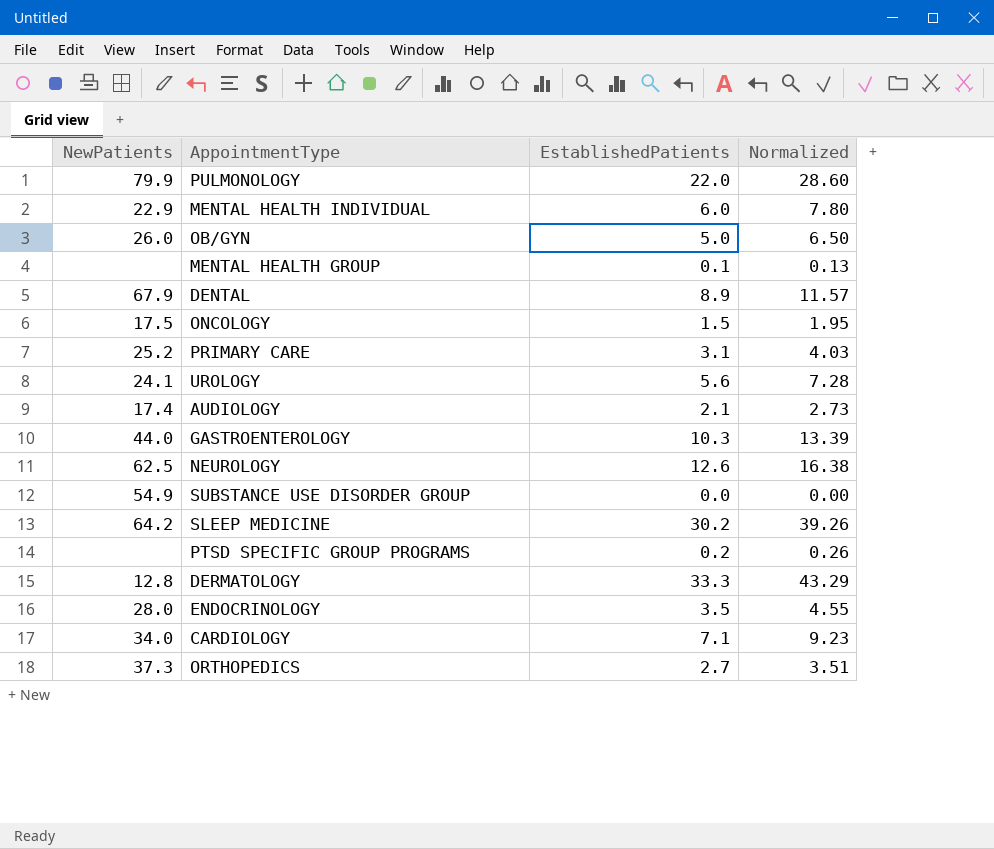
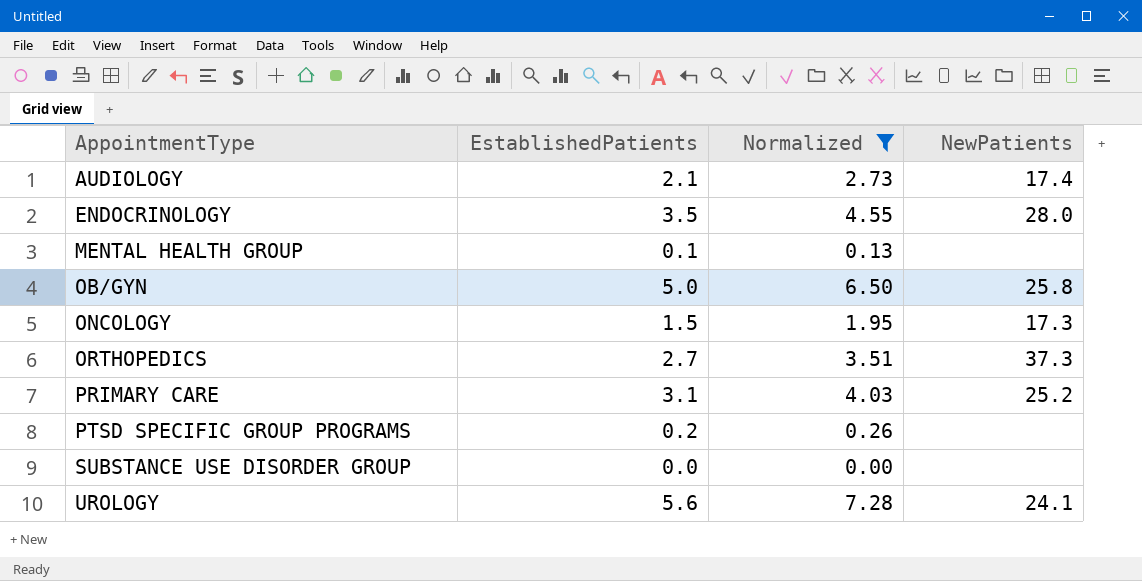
filter: none -> Normalized <= 7.28
row order: none -> AppointmentType ascending
column NewPatients | position: 1 -> 4
OB/GYN | NewPatients: 26.0 -> 25.8
ONCOLOGY | NewPatients: 17.5 -> 17.3
SUBSTANCE USE DISORDER GROUP | NewPatients: 54.9 -> none

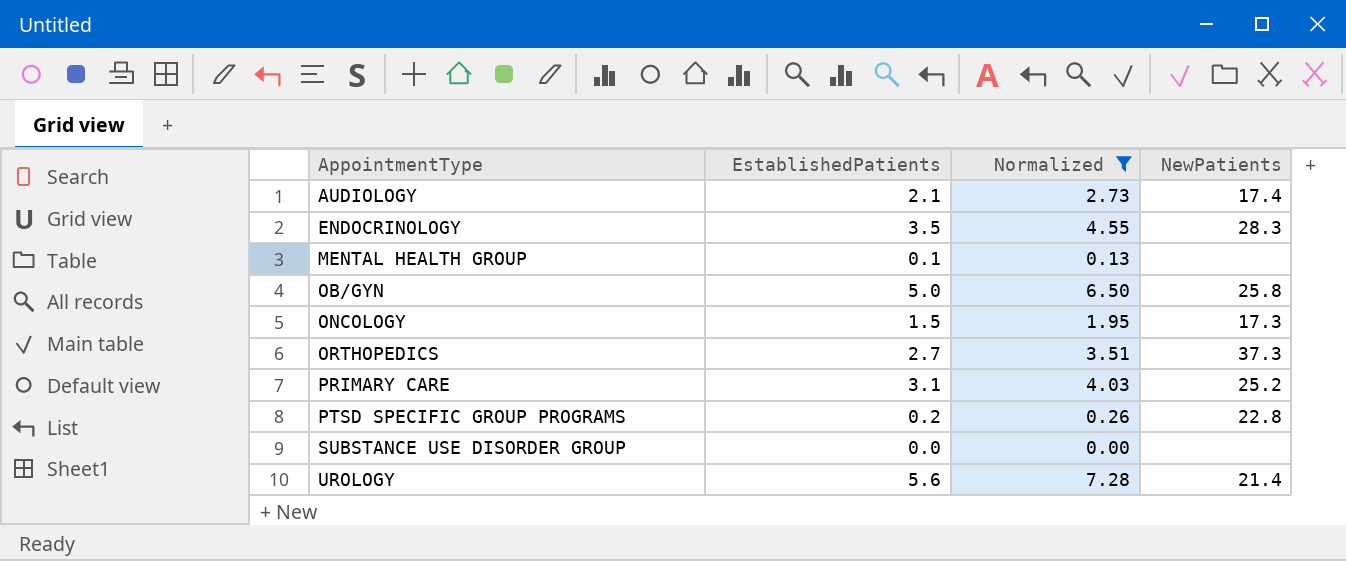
ENDOCRINOLOGY | NewPatients: 28.0 -> 28.3
PTSD SPECIFIC GROUP PROGRAMS | NewPatients: none -> 22.8
UROLOGY | NewPatients: 24.1 -> 21.4

